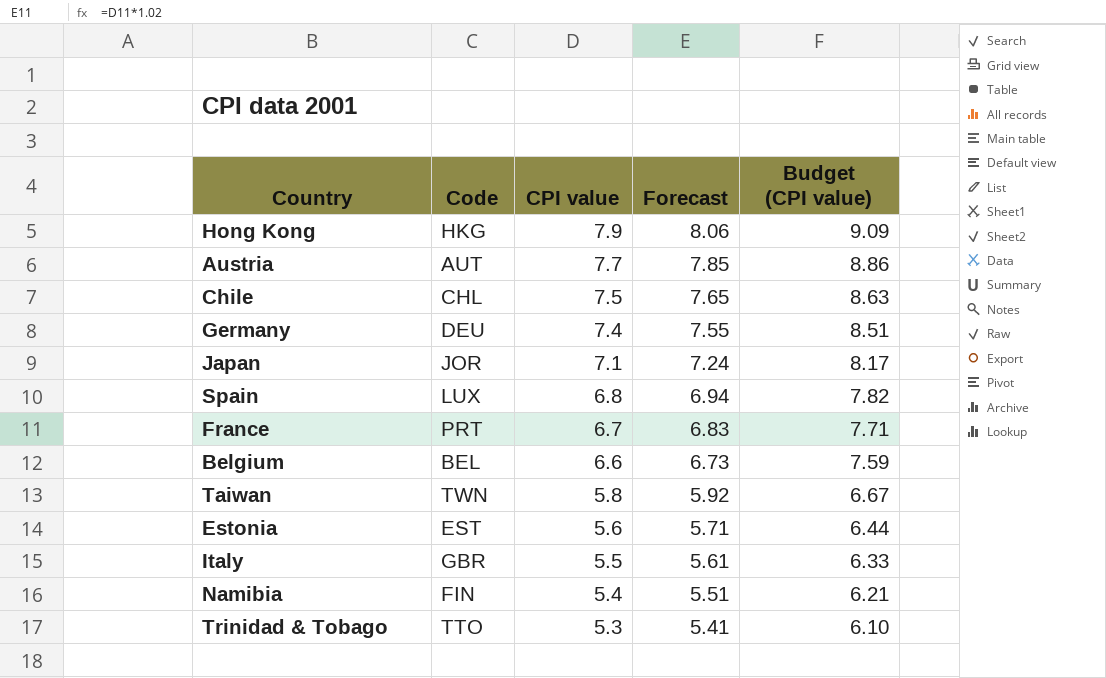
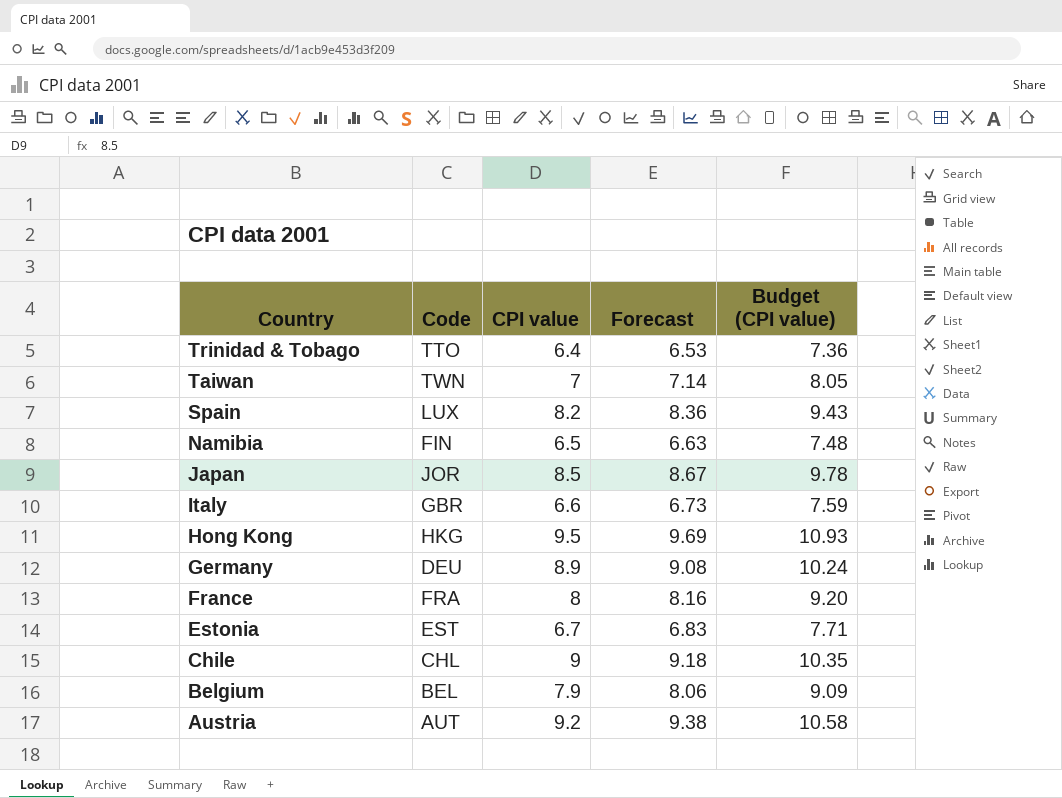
row order: CPI value descending -> Country descending
Trinidad & Tobago | CPI value: 5.3 -> 6.4
Trinidad & Tobago | Forecast: 5.41 -> 6.53
Trinidad & Tobago | Budget (CPI value): 6.10 -> 7.36
Taiwan | CPI value: 5.8 -> 7
Taiwan | Forecast: 5.92 -> 7.14
Taiwan | Budget (CPI value): 6.67 -> 8.05
Spain | CPI value: 6.8 -> 8.2
Spain | Forecast: 6.94 -> 8.36
Spain | Budget (CPI value): 7.82 -> 9.43
Namibia | CPI value: 5.4 -> 6.5
Namibia | Forecast: 5.51 -> 6.63
Namibia | Budget (CPI value): 6.21 -> 7.48
Japan | CPI value: 7.1 -> 8.5
Japan | Forecast: 7.24 -> 8.67
Japan | Budget (CPI value): 8.17 -> 9.78
Italy | CPI value: 5.5 -> 6.6
Italy | Forecast: 5.61 -> 6.73
Italy | Budget (CPI value): 6.33 -> 7.59
Hong Kong | CPI value: 7.9 -> 9.5
Hong Kong | Forecast: 8.06 -> 9.69
Hong Kong | Budget (CPI value): 9.09 -> 10.93
Germany | CPI value: 7.4 -> 8.9
Germany | Forecast: 7.55 -> 9.08
Germany | Budget (CPI value): 8.51 -> 10.24
France | Code: PRT -> FRA
France | CPI value: 6.7 -> 8
France | Forecast: 6.83 -> 8.16
France | Budget (CPI value): 7.71 -> 9.20
Estonia | CPI value: 5.6 -> 6.7
Estonia | Forecast: 5.71 -> 6.83
Estonia | Budget (CPI value): 6.44 -> 7.71
Chile | CPI value: 7.5 -> 9
Chile | Forecast: 7.65 -> 9.18
Chile | Budget (CPI value): 8.63 -> 10.35
Belgium | CPI value: 6.6 -> 7.9
Belgium | Forecast: 6.73 -> 8.06
Belgium | Budget (CPI value): 7.59 -> 9.09
Austria | CPI value: 7.7 -> 9.2
Austria | Forecast: 7.85 -> 9.38
Austria | Budget (CPI value): 8.86 -> 10.58

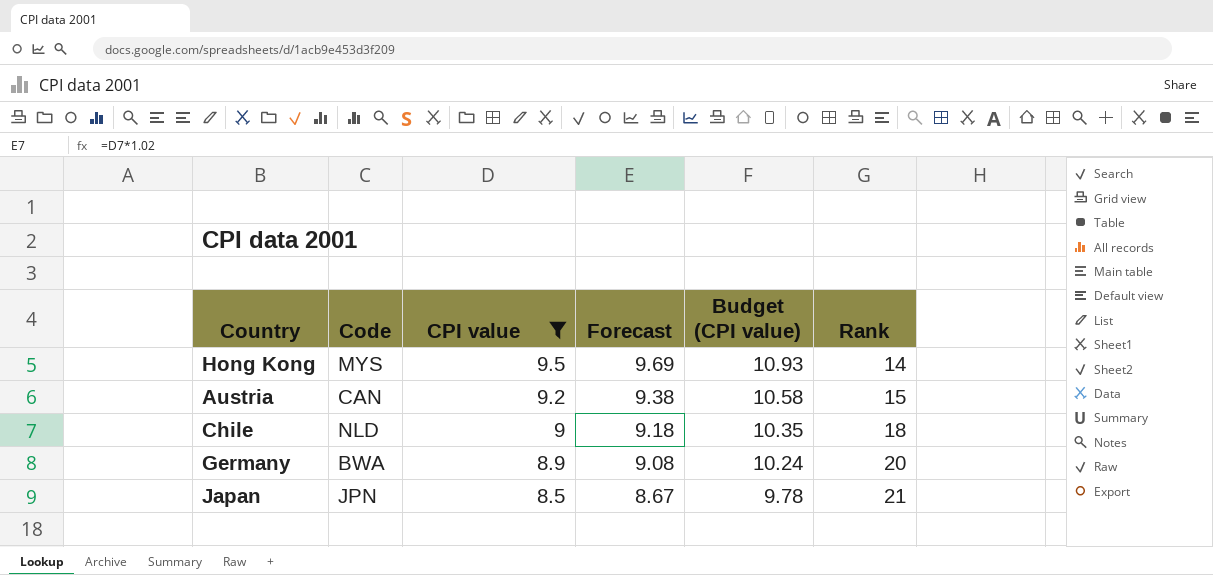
filter: none -> CPI value >= 8.5
row order: Country descending -> CPI value descending
column Rank | position: none -> 6
Hong Kong | Code: HKG -> MYS
Austria | Code: AUT -> CAN
Chile | Code: CHL -> NLD
Germany | Code: DEU -> BWA
Japan | Code: JOR -> JPN

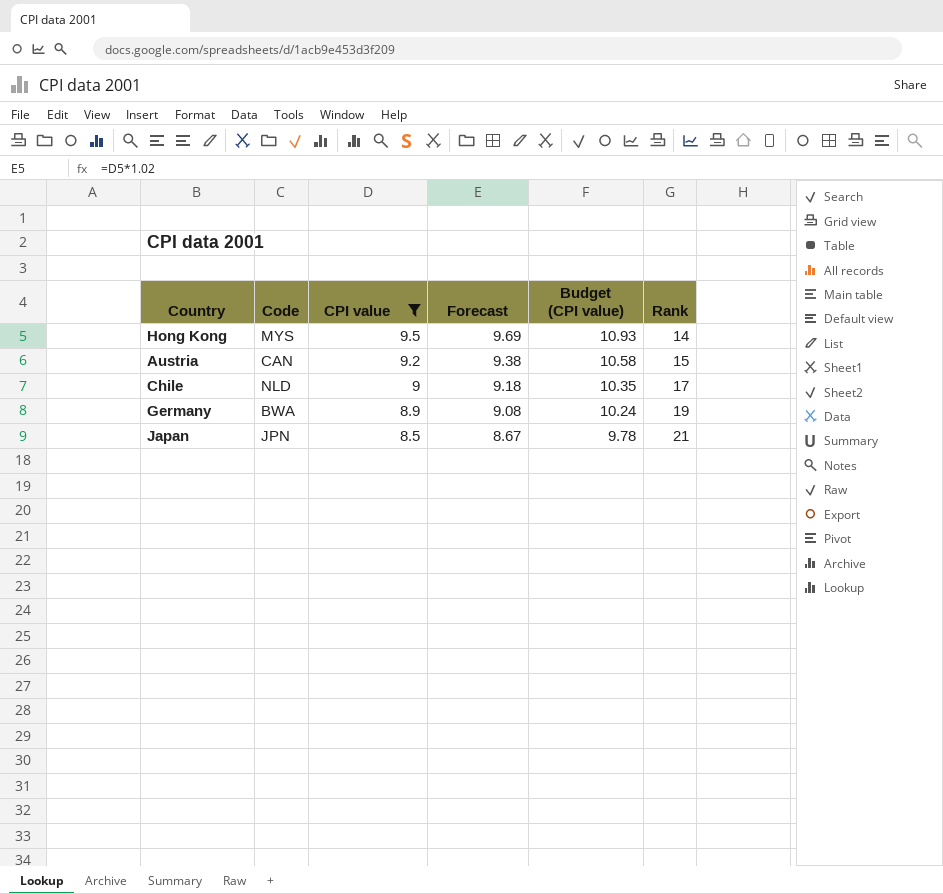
Chile | Rank: 18 -> 17
Germany | Rank: 20 -> 19

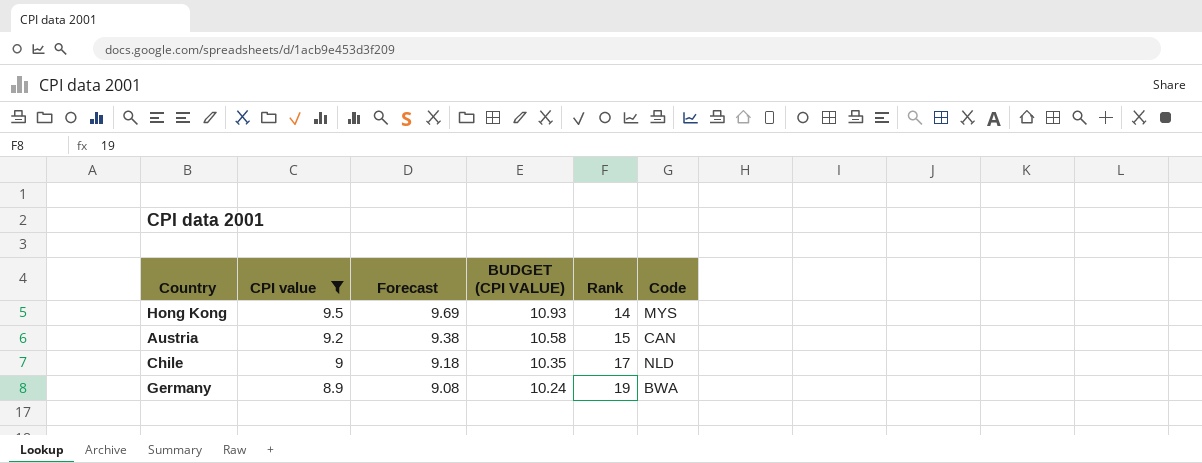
column name: Budget (CPI value) -> BUDGET (CPI VALUE)
column Code | position: 2 -> 6
row Japan: JPN | 8.5 | 8.67 | 9.78 | 21 -> none

